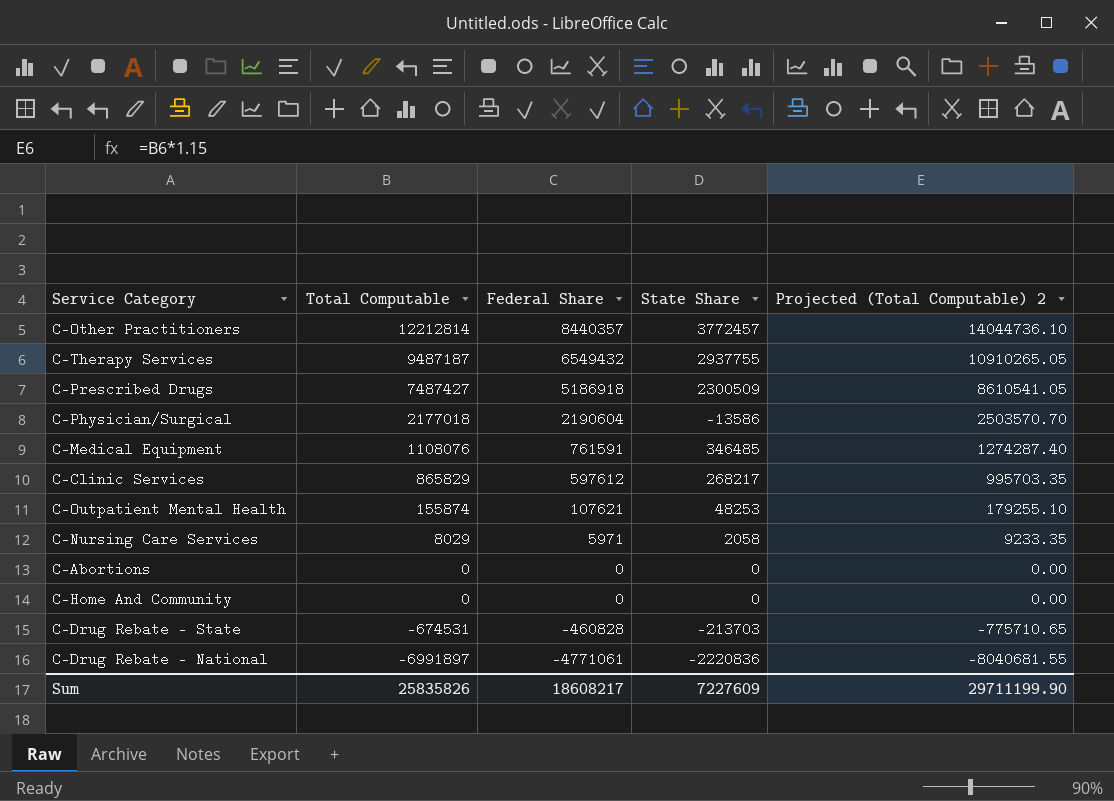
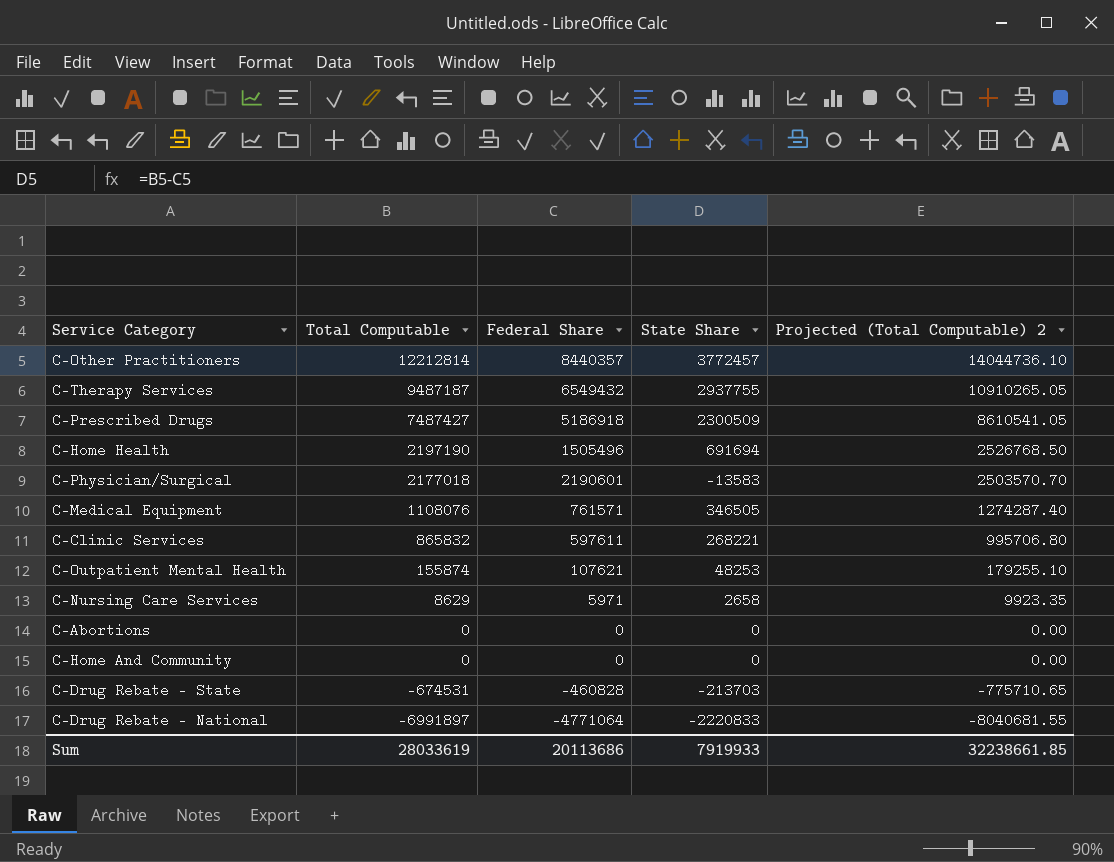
row C-Home Health: none -> 2197190 | 1505496 | 691694 | 2526768.50
C-Physician/Surgical | Federal Share: 2190604 -> 2190601
C-Physician/Surgical | State Share: -13586 -> -13583
C-Medical Equipment | Federal Share: 761591 -> 761571
C-Medical Equipment | State Share: 346485 -> 346505
C-Clinic Services | Total Computable: 865829 -> 865832
C-Clinic Services | Federal Share: 597612 -> 597611
C-Clinic Services | State Share: 268217 -> 268221
C-Clinic Services | Projected (Total Computable) 2: 995703.35 -> 995706.80
C-Nursing Care Services | Total Computable: 8029 -> 8629
C-Nursing Care Services | State Share: 2058 -> 2658
C-Nursing Care Services | Projected (Total Computable) 2: 9233.35 -> 9923.35
C-Drug Rebate - National | Federal Share: -4771061 -> -4771064
C-Drug Rebate - National | State Share: -2220836 -> -2220833
Sum | Total Computable: 25835826 -> 28033619
Sum | Federal Share: 18608217 -> 20113686
Sum | State Share: 7227609 -> 7919933
Sum | Projected (Total Computable) 2: 29711199.90 -> 32238661.85

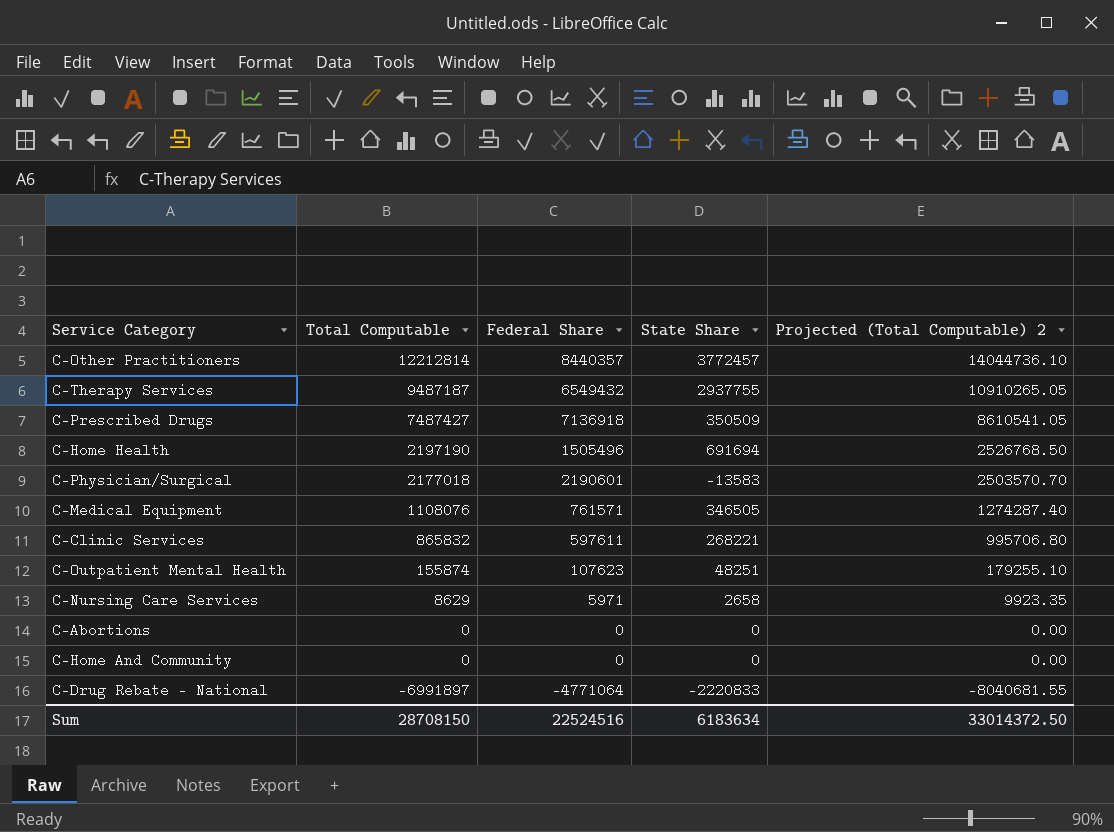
row C-Drug Rebate - State: -674531 | -460828 | -213703 | -775710.65 -> none
C-Prescribed Drugs | Federal Share: 5186918 -> 7136918
C-Prescribed Drugs | State Share: 2300509 -> 350509
C-Outpatient Mental Health | Federal Share: 107621 -> 107623
C-Outpatient Mental Health | State Share: 48253 -> 48251
Sum | Total Computable: 28033619 -> 28708150
Sum | Federal Share: 20113686 -> 22524516
Sum | State Share: 7919933 -> 6183634
Sum | Projected (Total Computable) 2: 32238661.85 -> 33014372.50

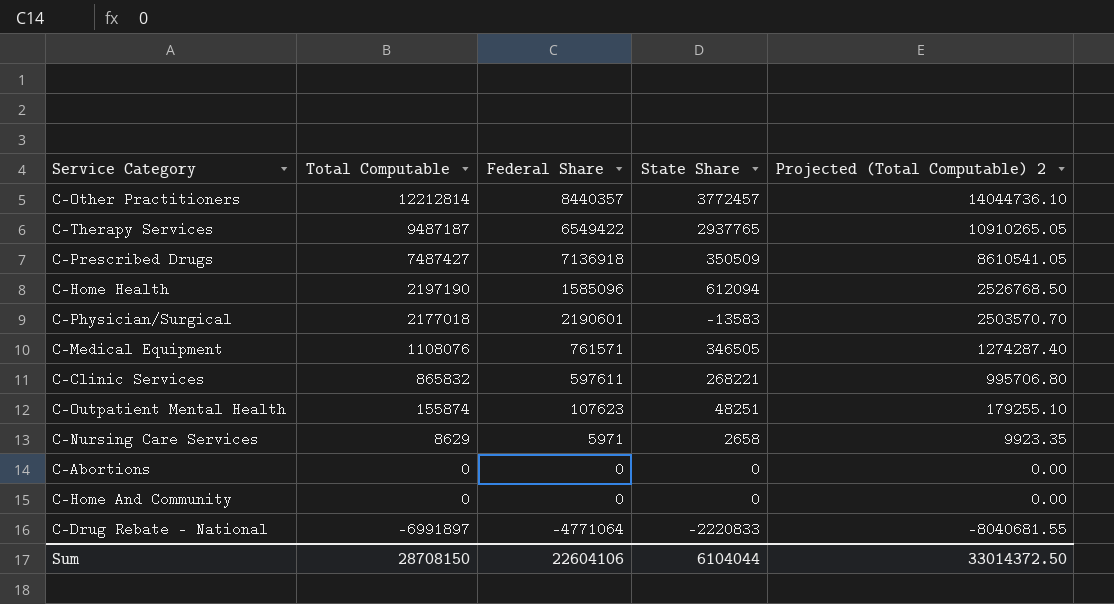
C-Therapy Services | Federal Share: 6549432 -> 6549422
C-Therapy Services | State Share: 2937755 -> 2937765
C-Home Health | Federal Share: 1505496 -> 1585096
C-Home Health | State Share: 691694 -> 612094
Sum | Federal Share: 22524516 -> 22604106
Sum | State Share: 6183634 -> 6104044

